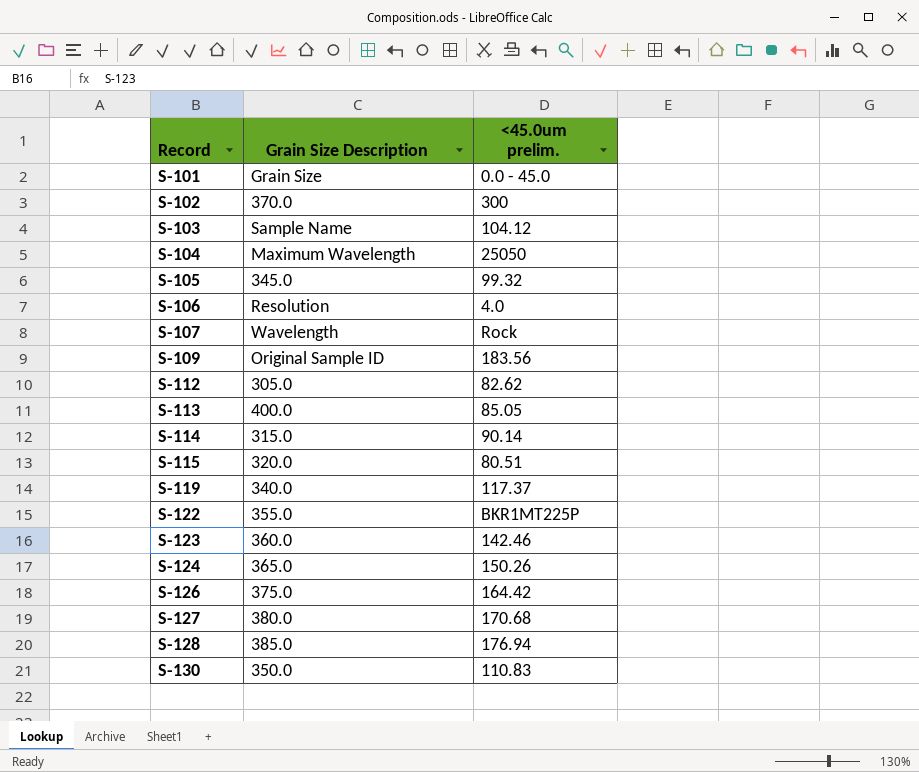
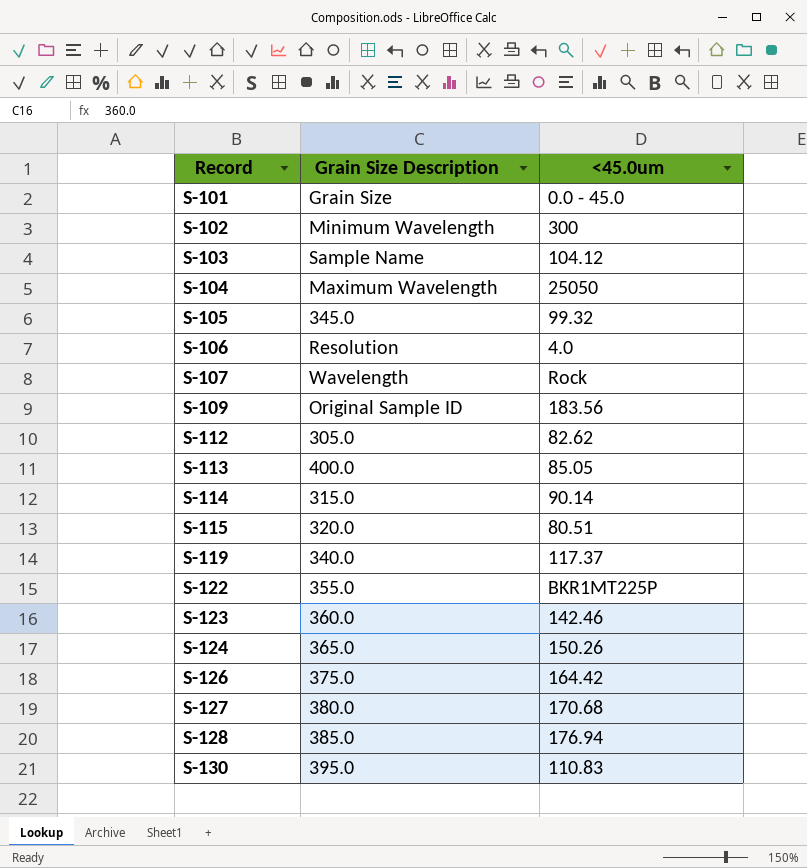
column name: <45.0um prelim. -> <45.0um
S-102 | Grain Size Description: 370.0 -> Minimum Wavelength
S-130 | Grain Size Description: 350.0 -> 395.0

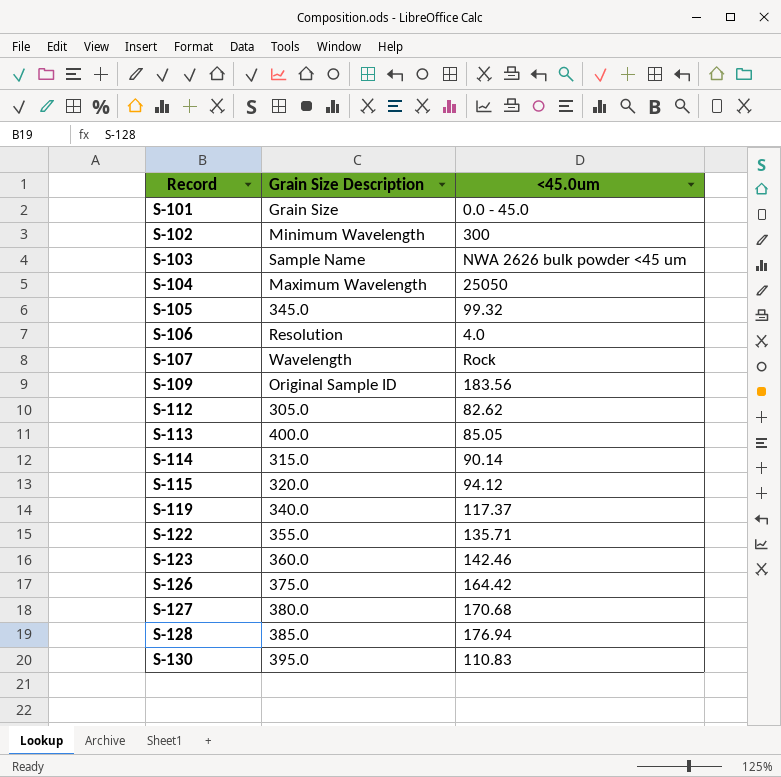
row S-124: 365.0 | 150.26 -> none
S-103 | <45.0um: 104.12 -> NWA 2626 bulk powder <45 um
S-115 | <45.0um: 80.51 -> 94.12
S-122 | <45.0um: BKR1MT225P -> 135.71

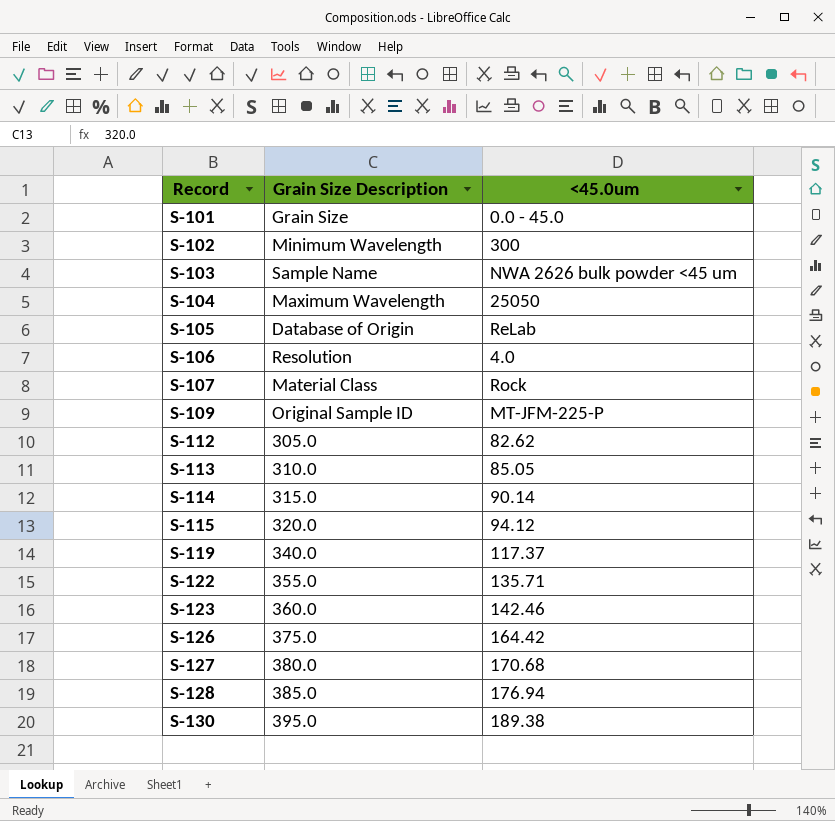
S-105 | Grain Size Description: 345.0 -> Database of Origin
S-105 | <45.0um: 99.32 -> ReLab
S-107 | Grain Size Description: Wavelength -> Material Class
S-109 | <45.0um: 183.56 -> MT-JFM-225-P
S-113 | Grain Size Description: 400.0 -> 310.0
S-130 | <45.0um: 110.83 -> 189.38

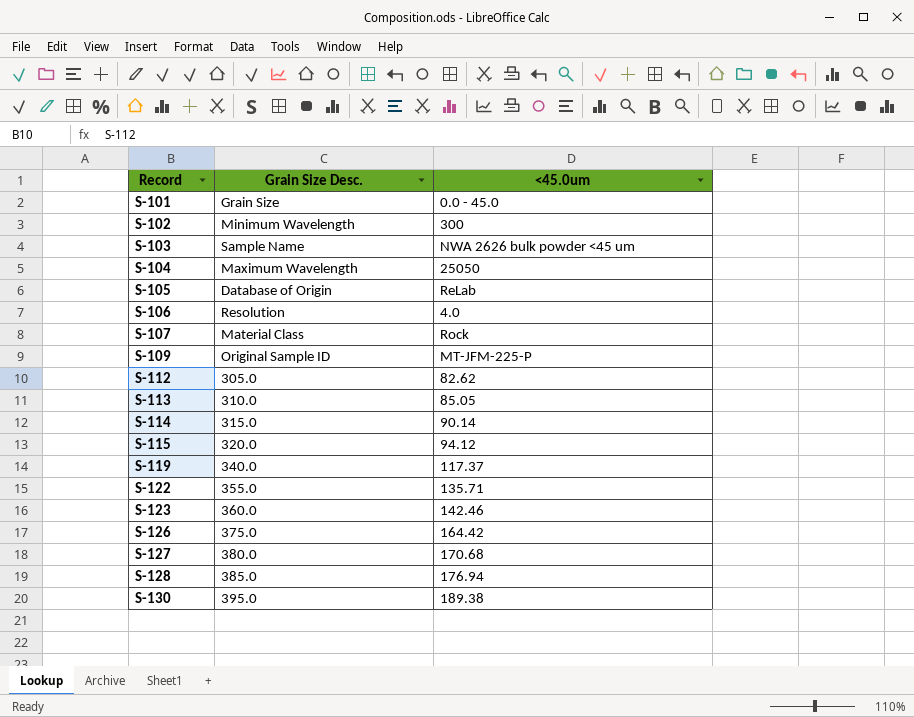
column name: Grain Size Description -> Grain Size Desc.

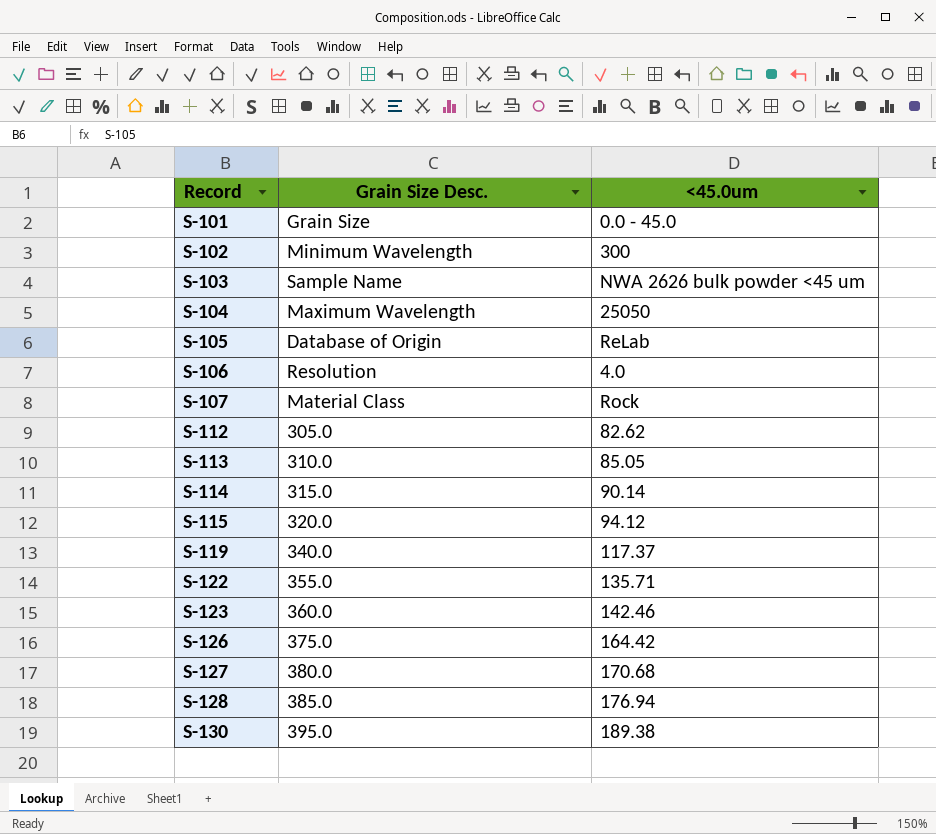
row S-109: Original Sample ID | MT-JFM-225-P -> none

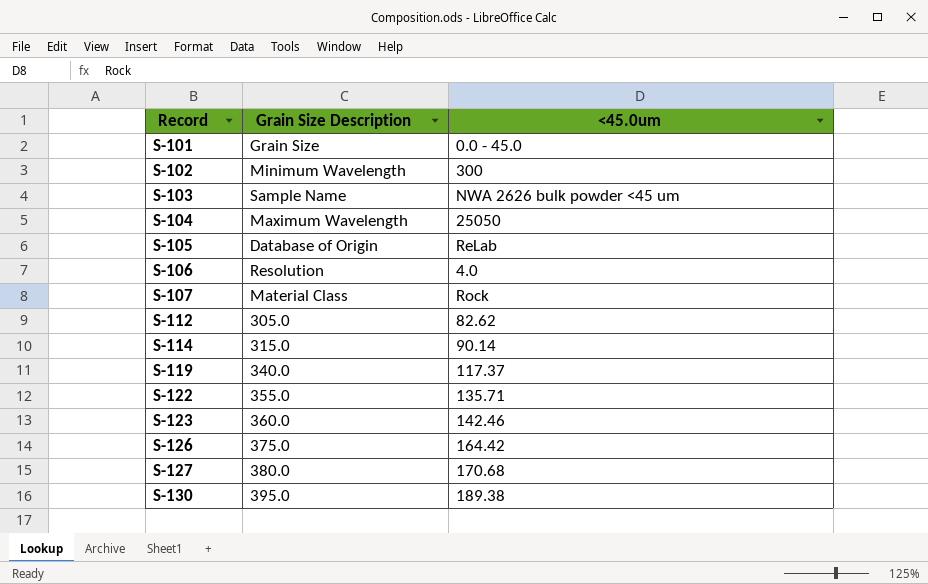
column name: Grain Size Desc. -> Grain Size Description
row S-113: 310.0 | 85.05 -> none
row S-115: 320.0 | 94.12 -> none
row S-128: 385.0 | 176.94 -> none

